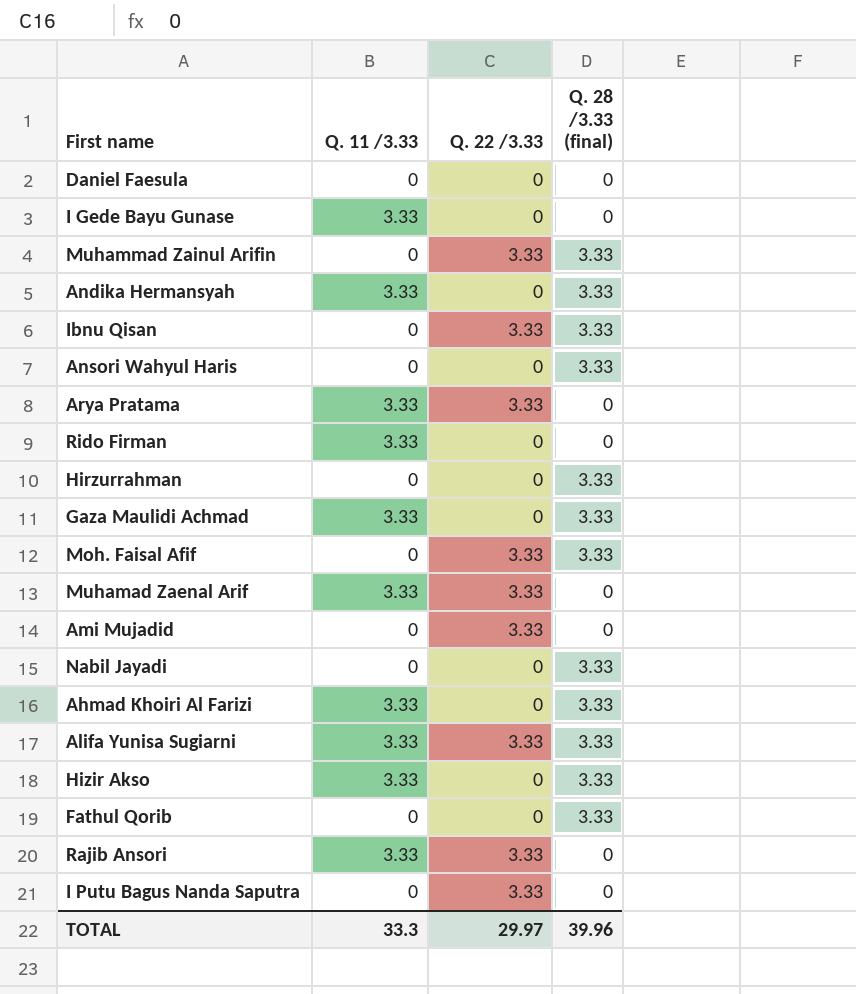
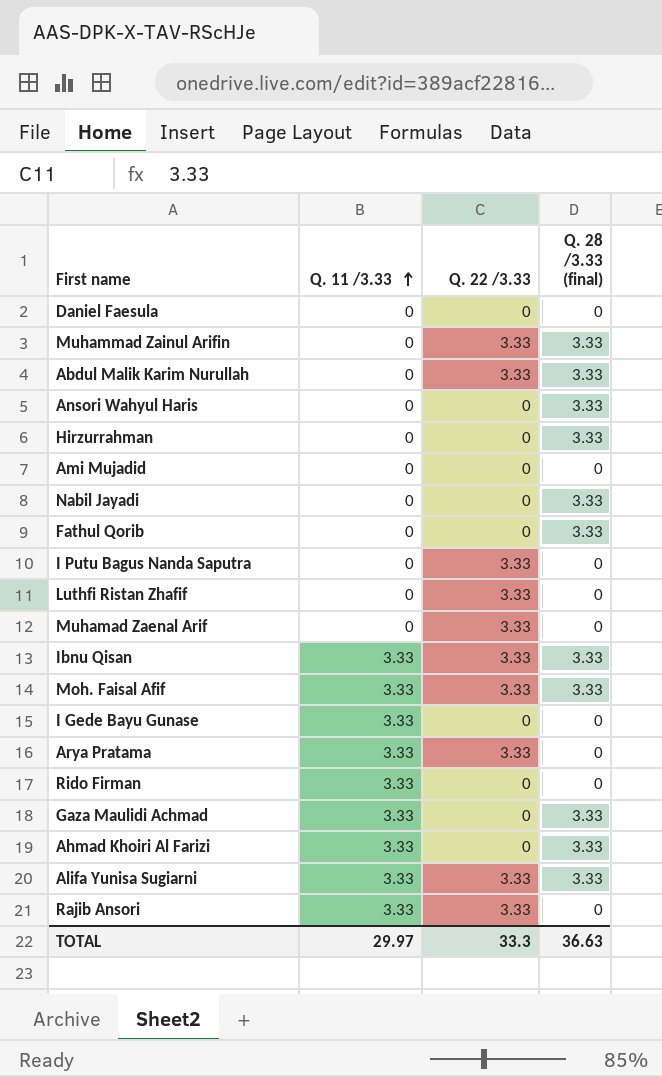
row order: none -> Q. 11 /3.33 ascending
row Andika Hermansyah: 3.33 | 0 | 3.33 -> none
row Hizir Akso: 3.33 | 0 | 3.33 -> none
row Abdul Malik Karim Nurullah: none -> 0 | 3.33 | 3.33
Ami Mujadid | Q. 22 /3.33: 3.33 -> 0
row Luthfi Ristan Zhafif: none -> 0 | 3.33 | 0
Muhamad Zaenal Arif | Q. 11 /3.33: 3.33 -> 0
Ibnu Qisan | Q. 11 /3.33: 0 -> 3.33
Moh. Faisal Afif | Q. 11 /3.33: 0 -> 3.33
TOTAL | Q. 11 /3.33: 33.3 -> 29.97
TOTAL | Q. 22 /3.33: 29.97 -> 33.3
TOTAL | Q. 28 /3.33 (final): 39.96 -> 36.63

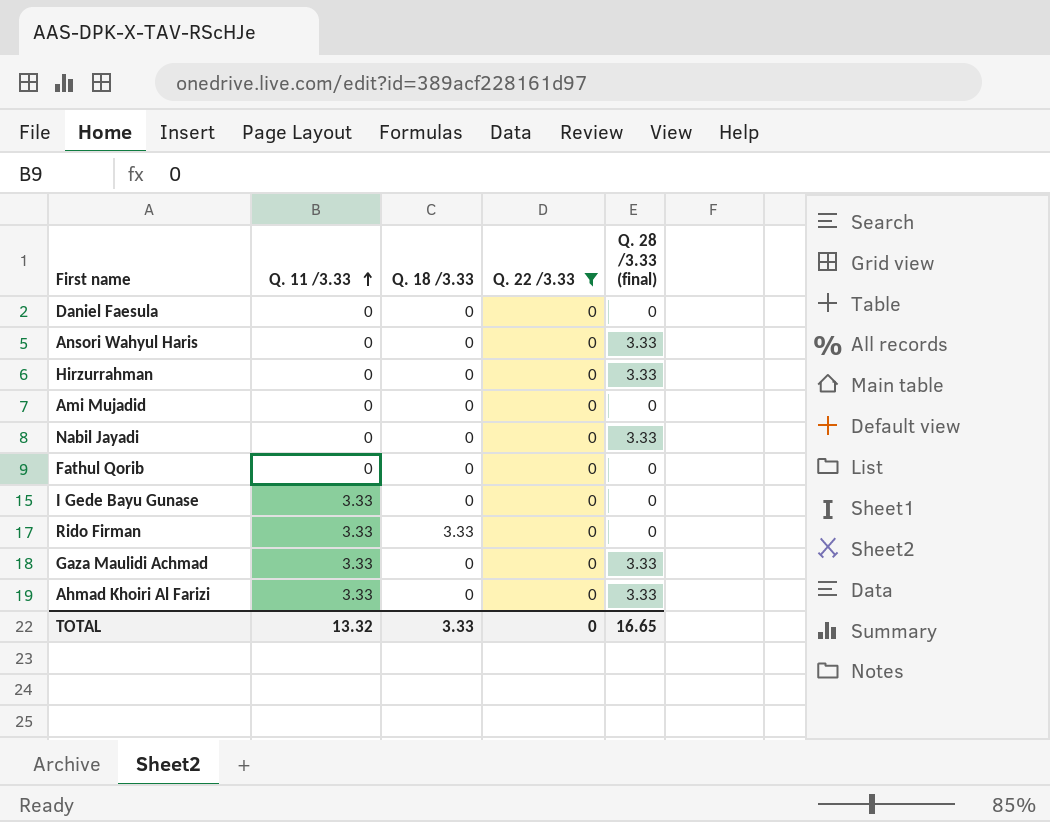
filter: none -> Q. 22 /3.33 = 0
column Q. 18 /3.33 | position: none -> 3
Fathul Qorib | Q. 28 /3.33 (final): 3.33 -> 0
TOTAL | Q. 11 /3.33: 29.97 -> 13.32
TOTAL | Q. 22 /3.33: 33.3 -> 0
TOTAL | Q. 28 /3.33 (final): 36.63 -> 16.65

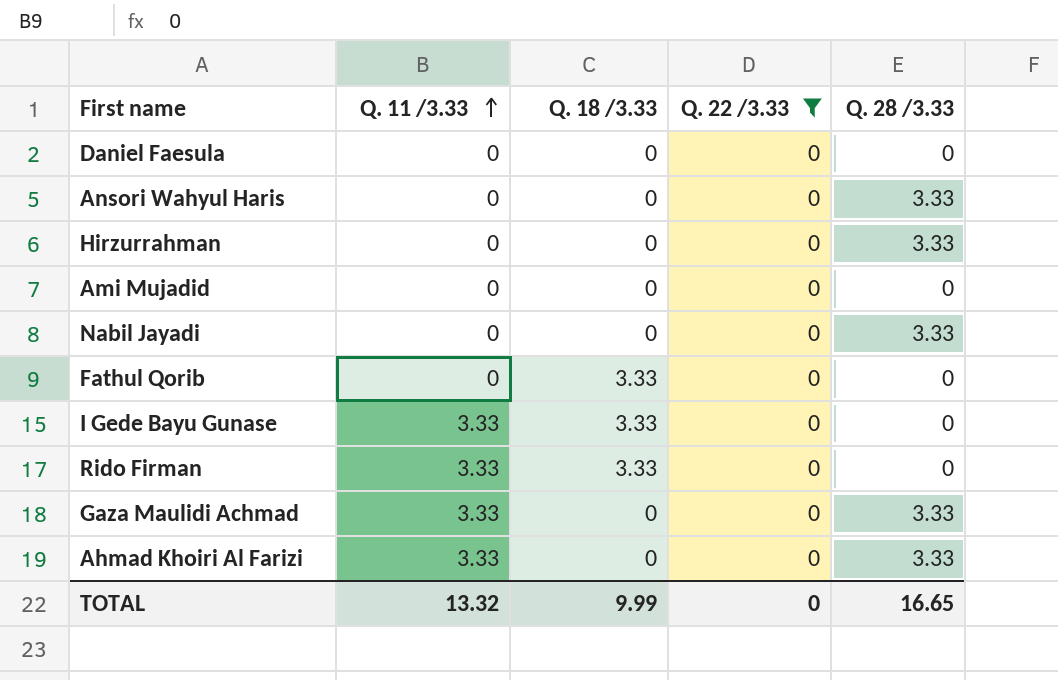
column name: Q. 28 /3.33 (final) -> Q. 28 /3.33
Fathul Qorib | Q. 18 /3.33: 0 -> 3.33
I Gede Bayu Gunase | Q. 18 /3.33: 0 -> 3.33
TOTAL | Q. 18 /3.33: 3.33 -> 9.99

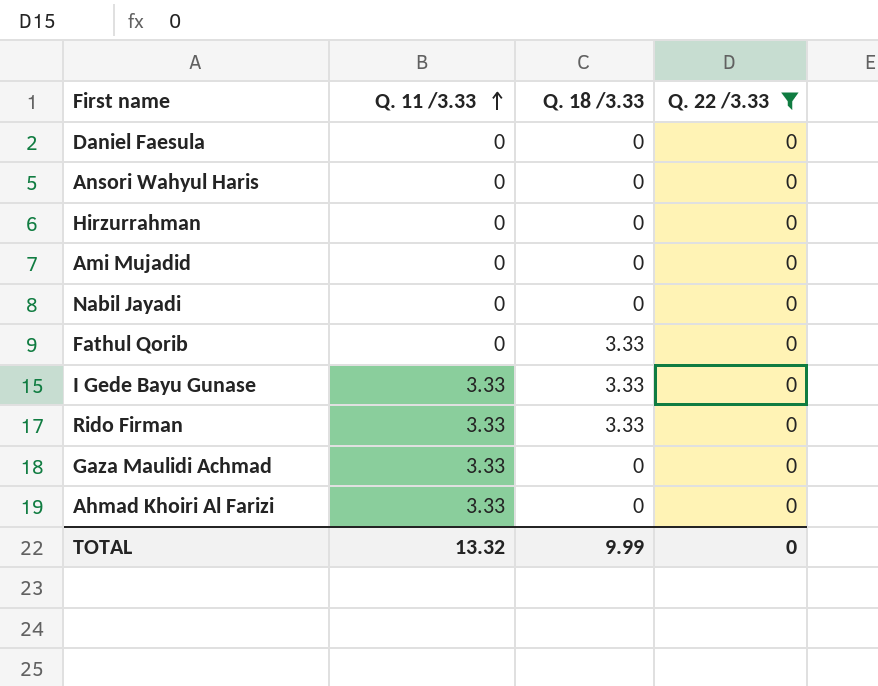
column Q. 28 /3.33 | position: 5 -> none

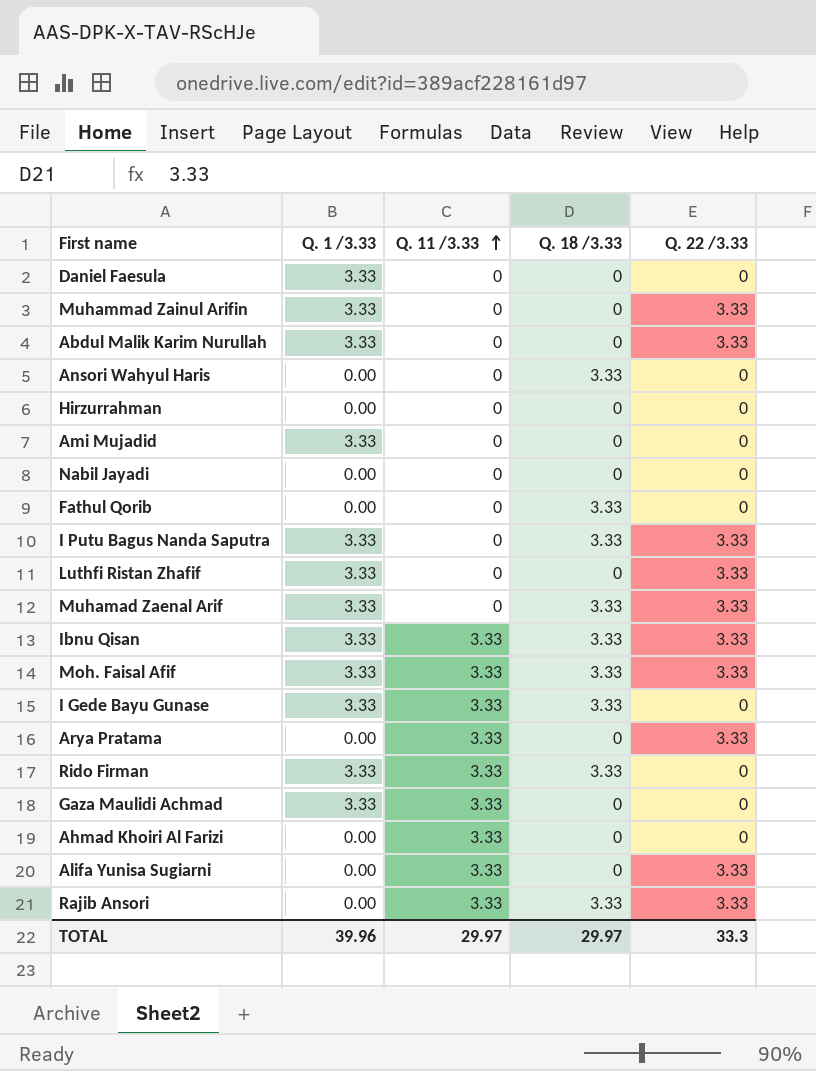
filter: Q. 22 /3.33 = 0 -> none
column Q. 1 /3.33 | position: none -> 2
Ansori Wahyul Haris | Q. 18 /3.33: 0 -> 3.33
TOTAL | Q. 11 /3.33: 13.32 -> 29.97
TOTAL | Q. 18 /3.33: 9.99 -> 29.97
TOTAL | Q. 22 /3.33: 0 -> 33.3

